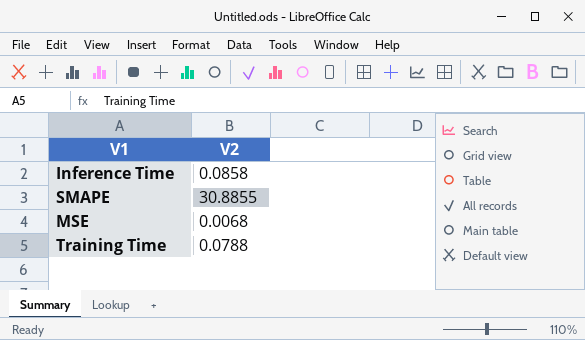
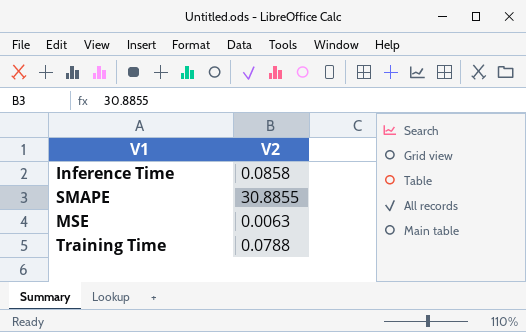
MSE | V2: 0.0068 -> 0.0063

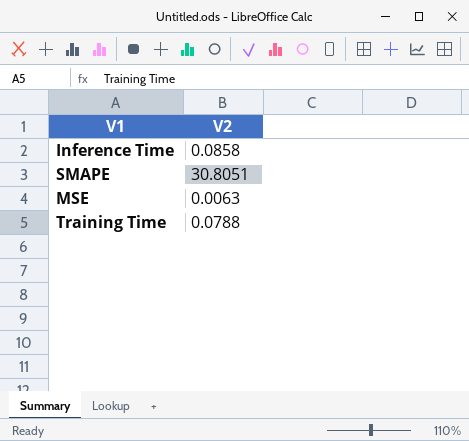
SMAPE | V2: 30.8855 -> 30.8051

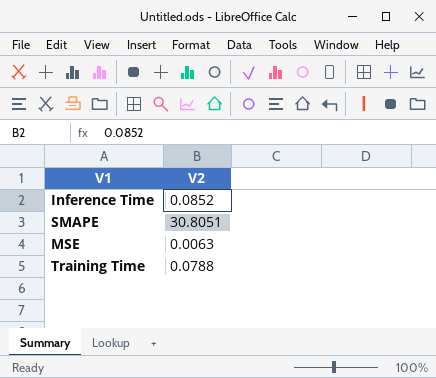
Inference Time | V2: 0.0858 -> 0.0852

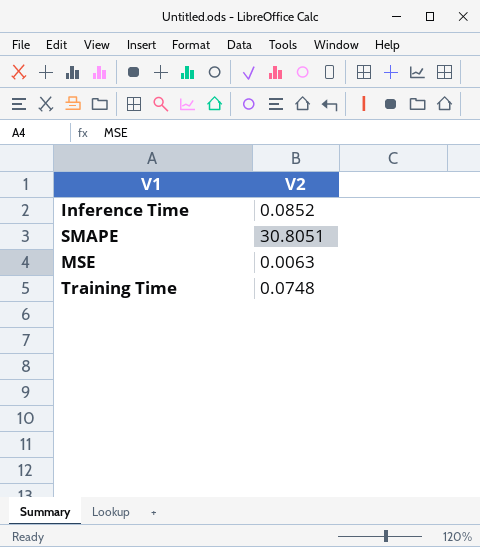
Training Time | V2: 0.0788 -> 0.0748

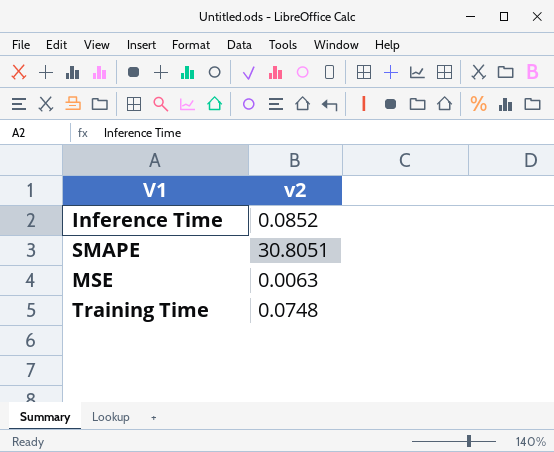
column name: V2 -> v2

